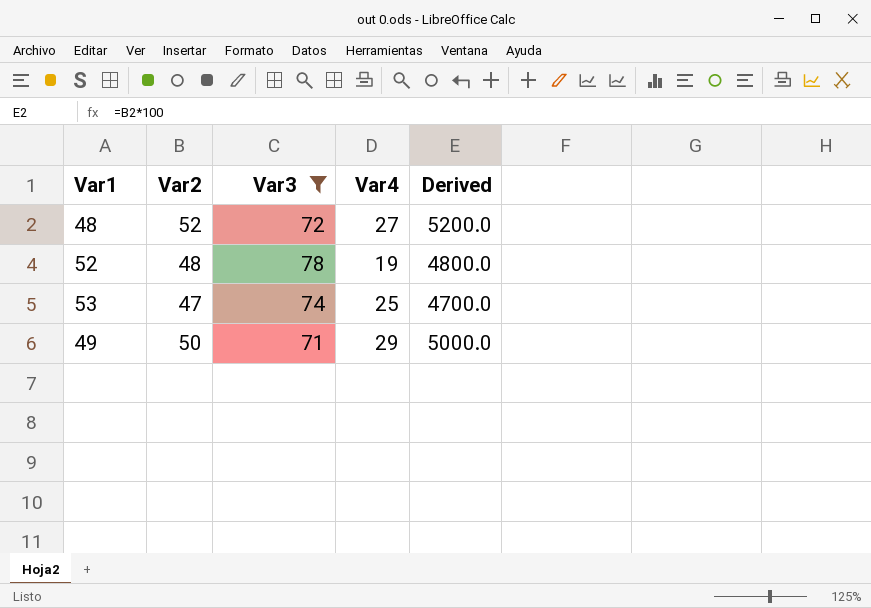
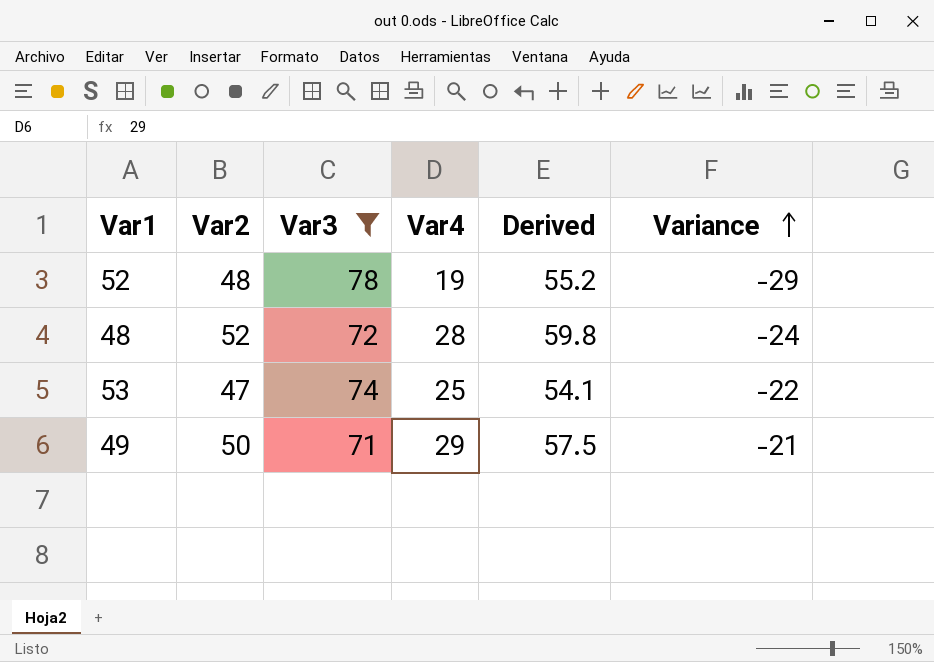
row order: none -> Variance ascending
column Derived | formula: [Var2] * 100 -> [Var2] * 1.15
column Variance | formula: none -> [Var4] - [Var2]
48 | Var4: 27 -> 28

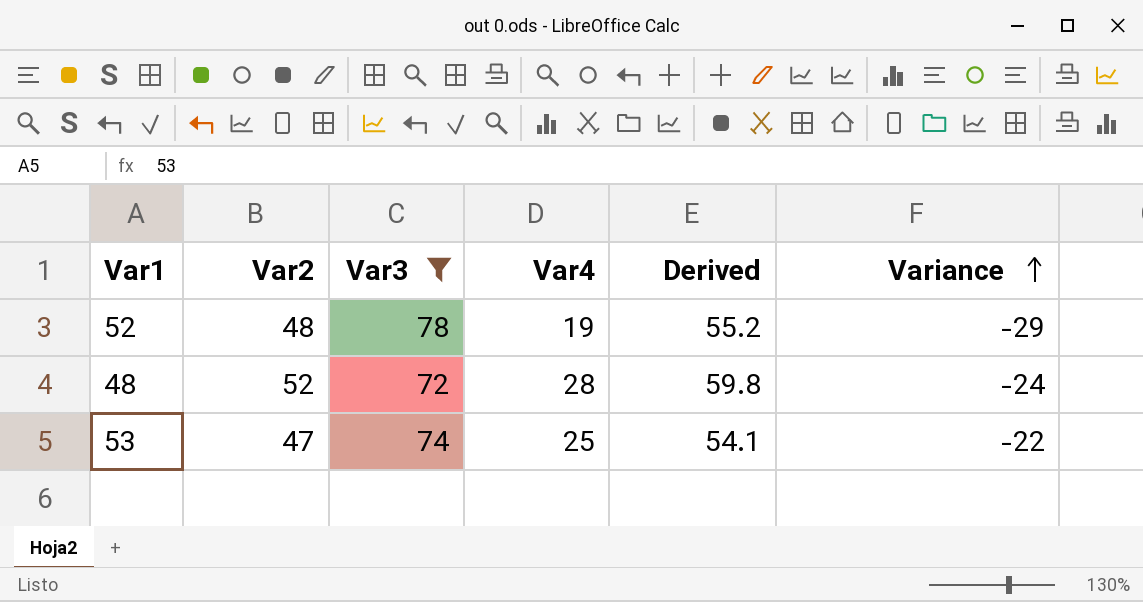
row 49: 50 | 71 | 29 | 57.5 | -21 -> none

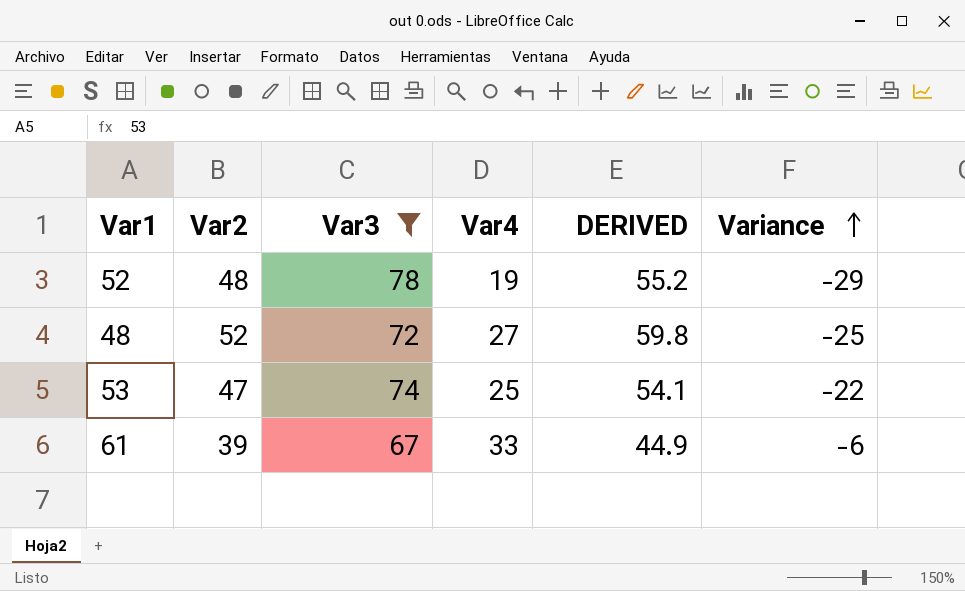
column name: Derived -> DERIVED
48 | Var4: 28 -> 27
48 | Variance: -24 -> -25
row 61: none -> 39 | 67 | 33 | 44.9 | -6

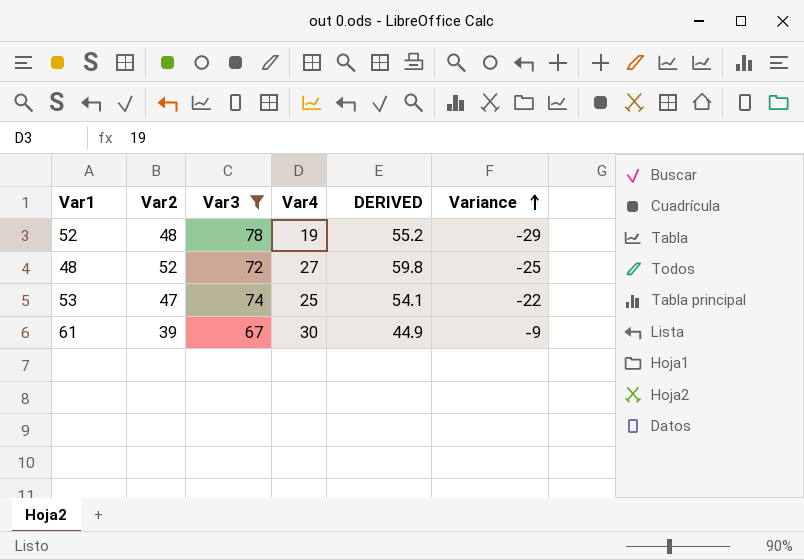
61 | Var4: 33 -> 30
61 | Variance: -6 -> -9

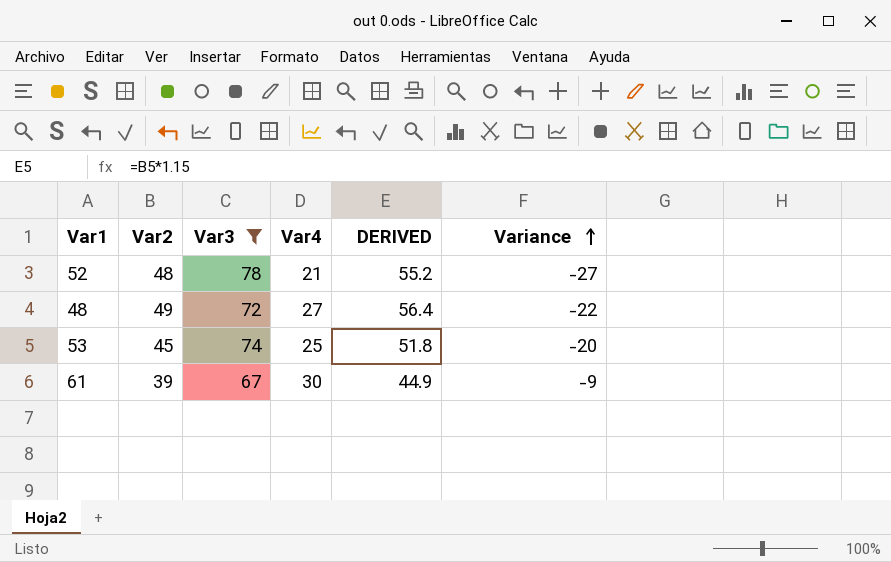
52 | Var4: 19 -> 21
52 | Variance: -29 -> -27
48 | Var2: 52 -> 49
48 | DERIVED: 59.8 -> 56.4
48 | Variance: -25 -> -22
53 | Var2: 47 -> 45
53 | DERIVED: 54.1 -> 51.8
53 | Variance: -22 -> -20

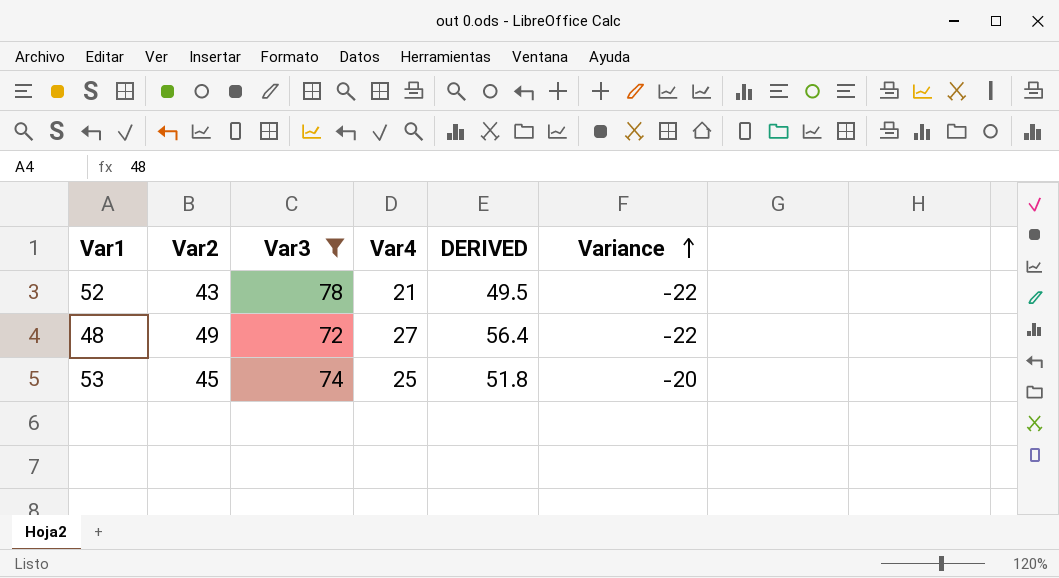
row 61: 39 | 67 | 30 | 44.9 | -9 -> none
52 | Var2: 48 -> 43
52 | DERIVED: 55.2 -> 49.5
52 | Variance: -27 -> -22

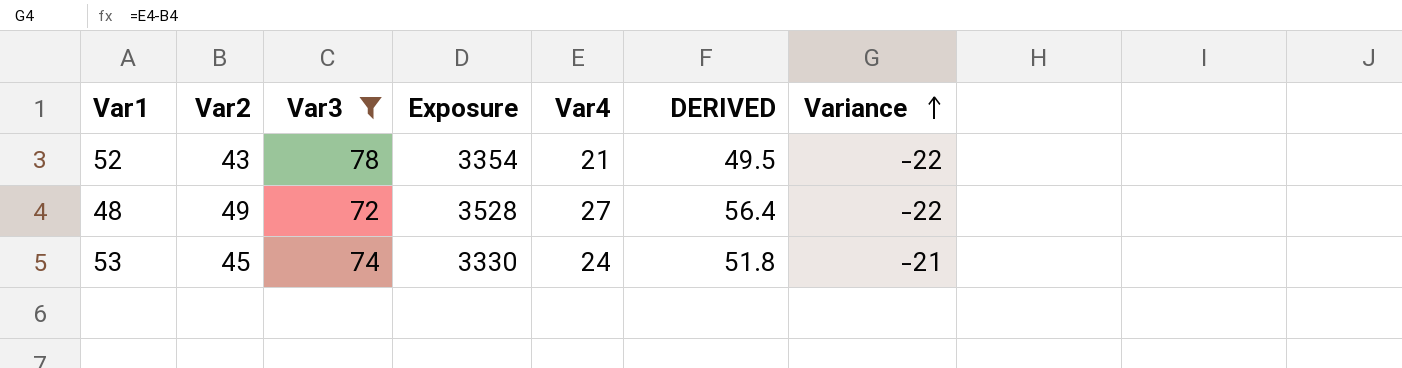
column Exposure | formula: none -> [Var2] * [Var3]
53 | Var4: 25 -> 24
53 | Variance: -20 -> -21

